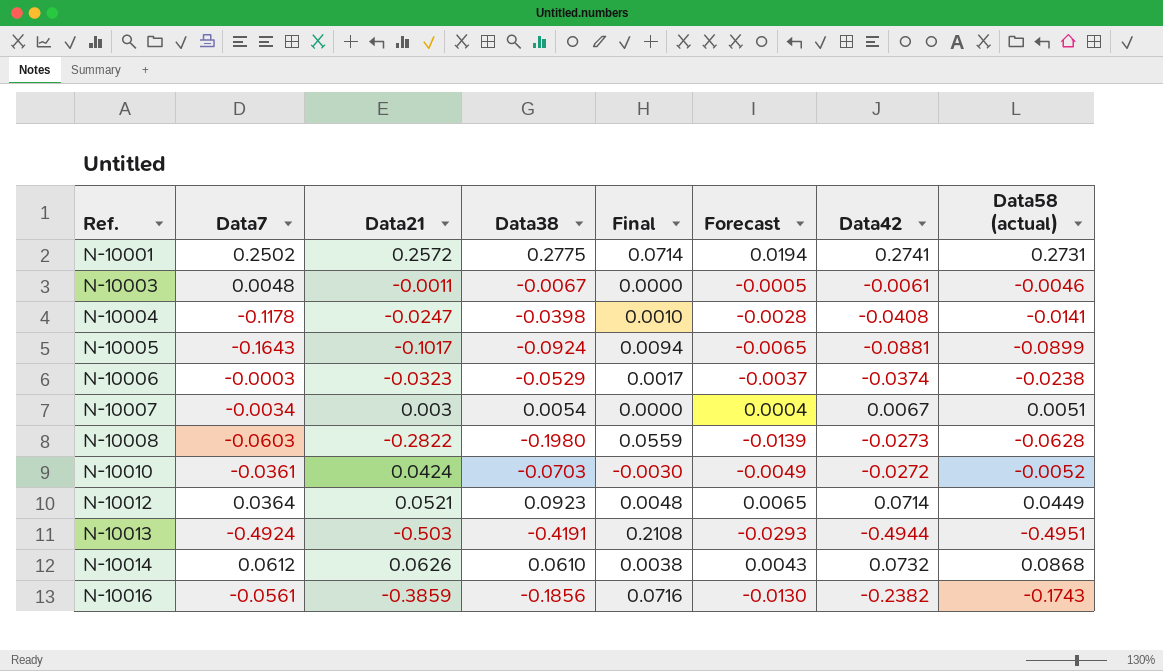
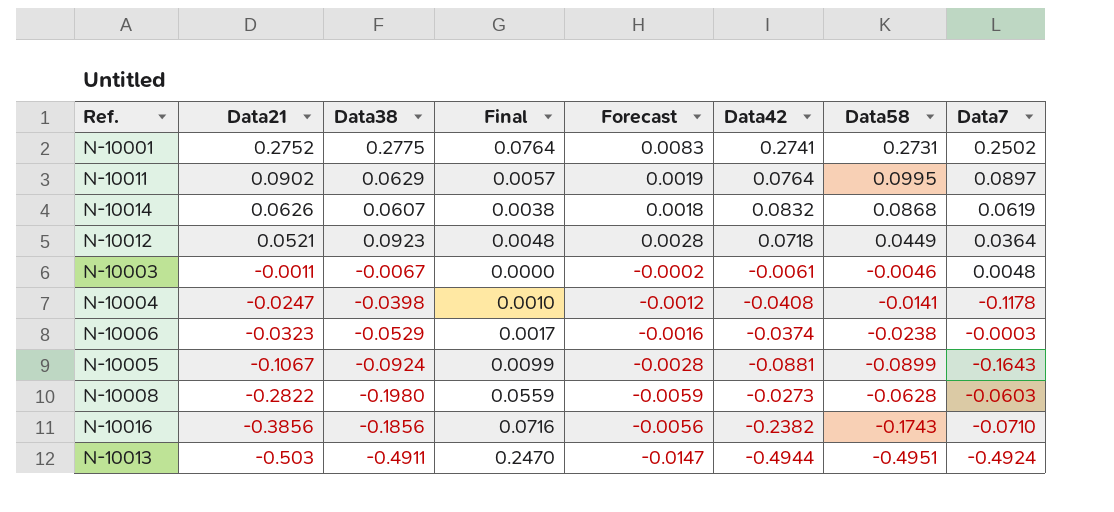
row order: Ref. ascending -> Data21 descending
column Forecast | formula: [Data38] * 0.07 -> [Data38] * 0.03
column name: Data58 (actual) -> Data58
column Data7 | position: 2 -> 8
row N-10007: -0.0034 | 0.003 | 0.0054 | 0.0000 | 0.0004 | 0.0067 | 0.0051 -> none
row N-10010: -0.0361 | 0.0424 | -0.0703 | -0.0030 | -0.0049 | -0.0272 | -0.0052 -> none
N-10001 | Data21: 0.2572 -> 0.2752
N-10001 | Final: 0.0714 -> 0.0764
row N-10011: none -> 0.0902 | 0.0629 | 0.0057 | 0.0019 | 0.0764 | 0.0995 | 0.0897
N-10014 | Data38: 0.0610 -> 0.0607
N-10014 | Data42: 0.0732 -> 0.0832
N-10014 | Data7: 0.0612 -> 0.0619
N-10012 | Data42: 0.0714 -> 0.0718
N-10005 | Data21: -0.1017 -> -0.1067
N-10005 | Final: 0.0094 -> 0.0099
N-10016 | Data21: -0.3859 -> -0.3856
N-10016 | Data7: -0.0561 -> -0.0710
N-10013 | Data38: -0.4191 -> -0.4911
N-10013 | Final: 0.2108 -> 0.2470

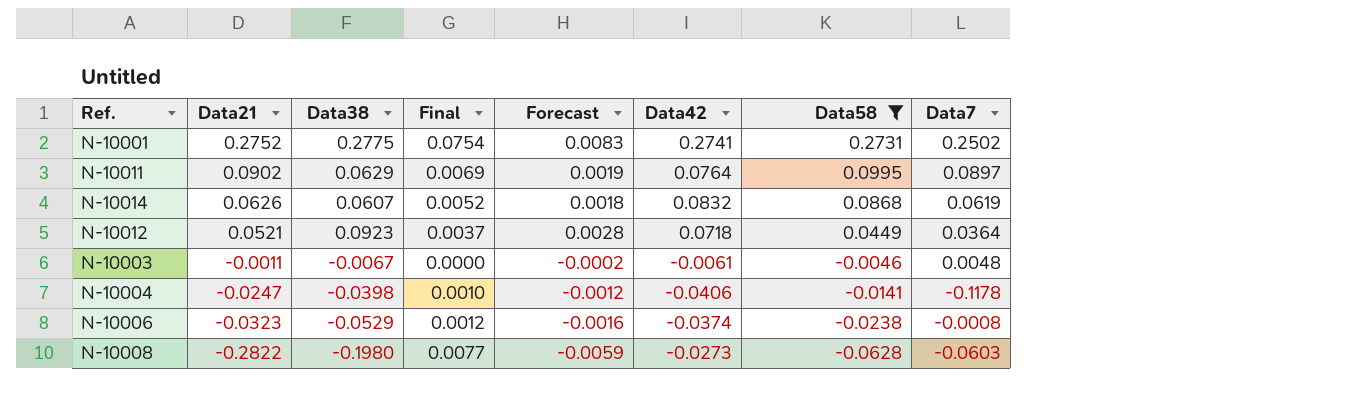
filter: none -> Data58 >= -0.0628
column Final | formula: [Data21] * [Data38] -> [Data21] * [Data42]
N-10004 | Data42: -0.0408 -> -0.0406
N-10006 | Data7: -0.0003 -> -0.0008

